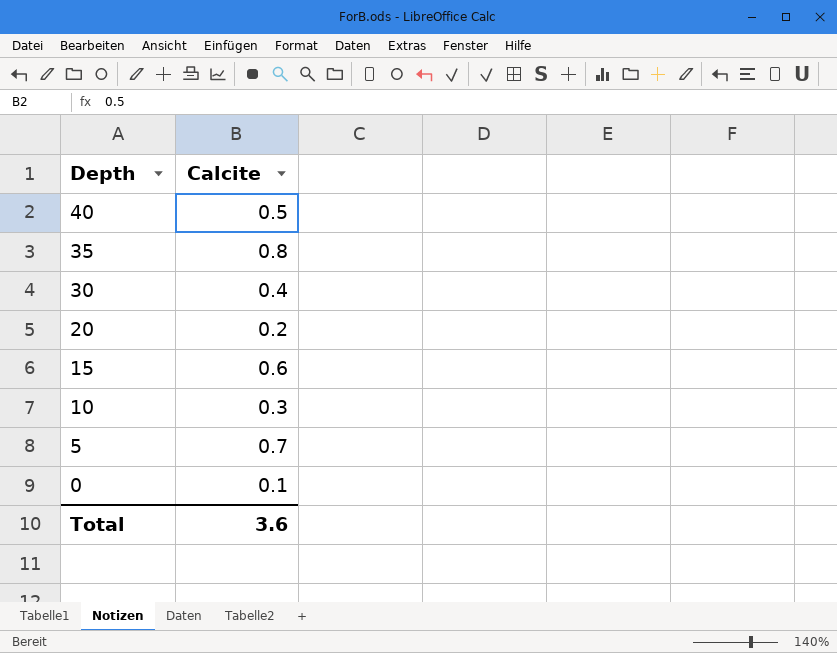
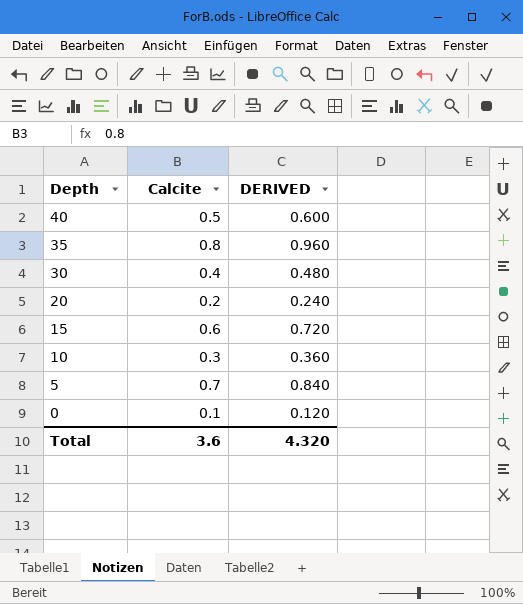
column DERIVED | formula: none -> [Calcite] * 1.2

